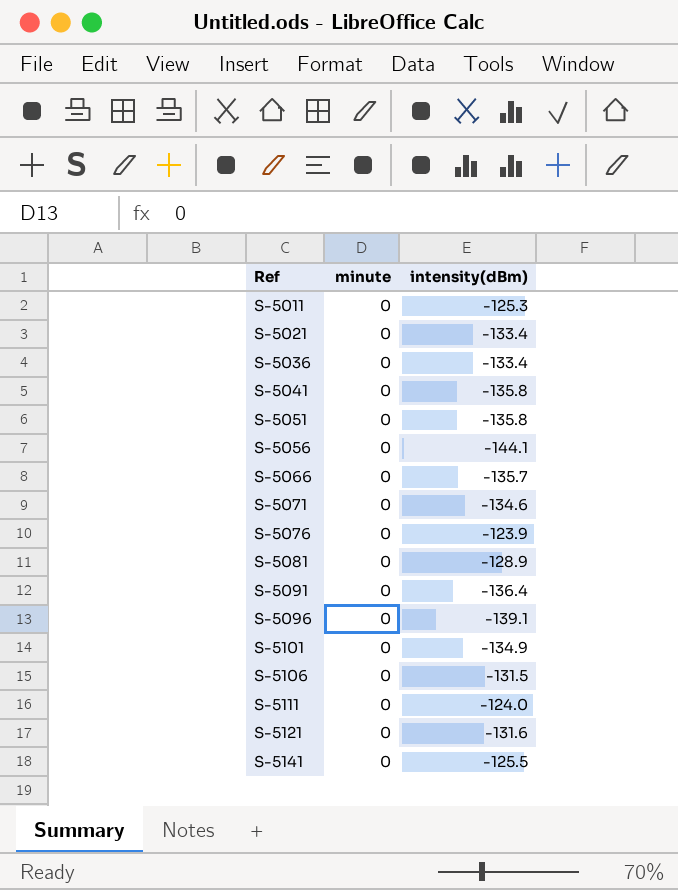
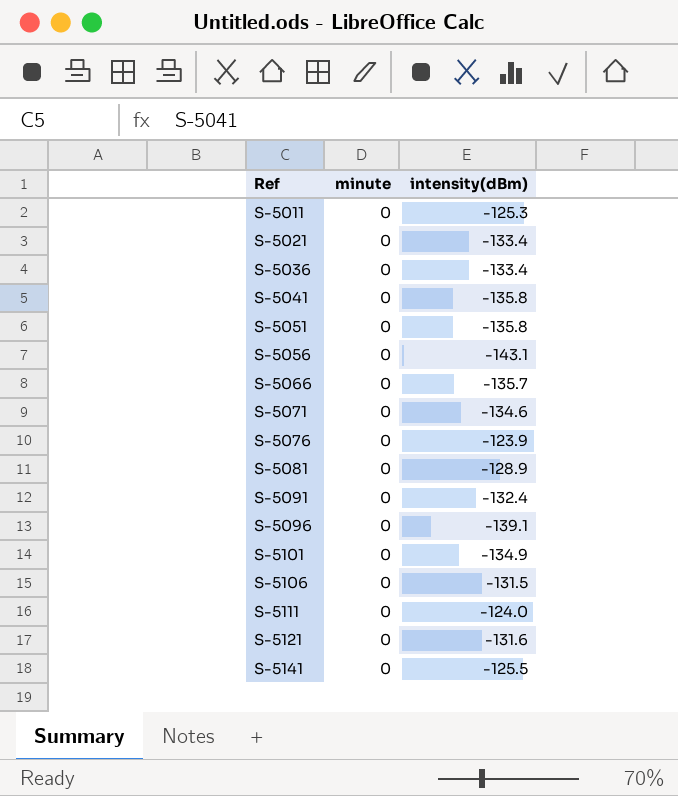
S-5056 | intensity(dBm): -144.1 -> -143.1
S-5091 | intensity(dBm): -136.4 -> -132.4

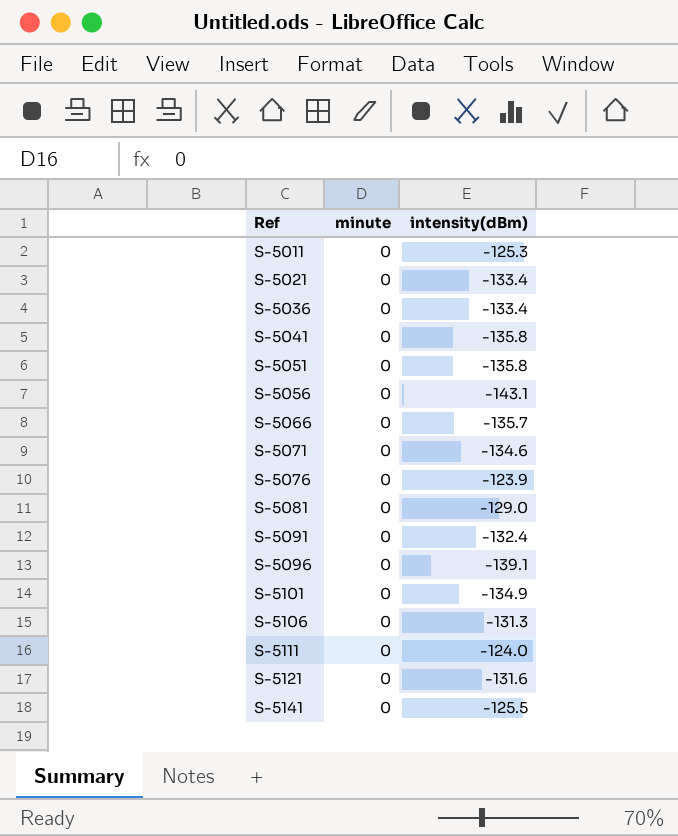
S-5081 | intensity(dBm): -128.9 -> -129.0
S-5106 | intensity(dBm): -131.5 -> -131.3

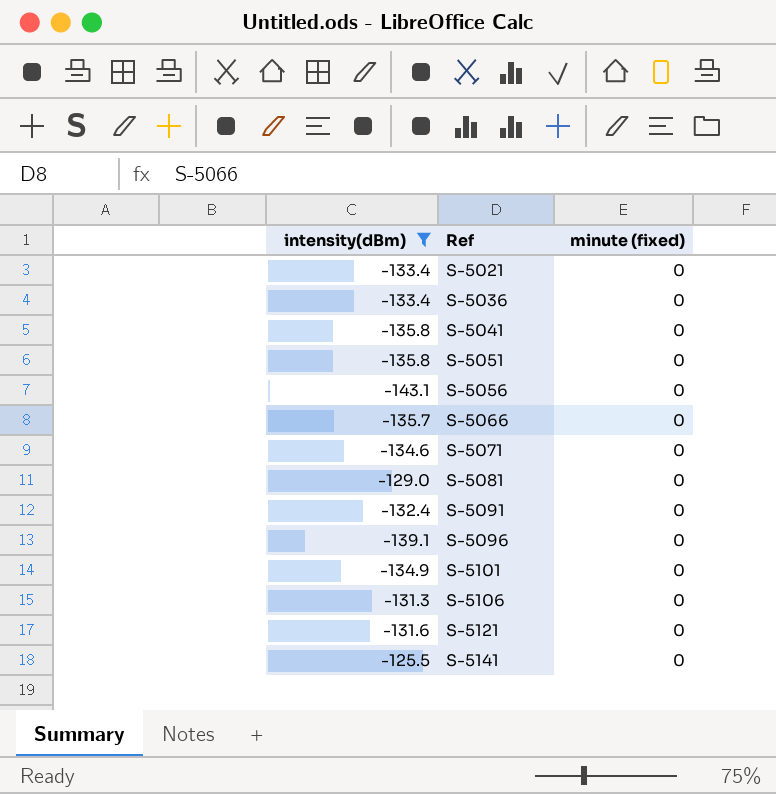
filter: none -> intensity(dBm) <= -125.5
column intensity(dBm) | position: 3 -> 1
column name: minute -> minute (fixed)

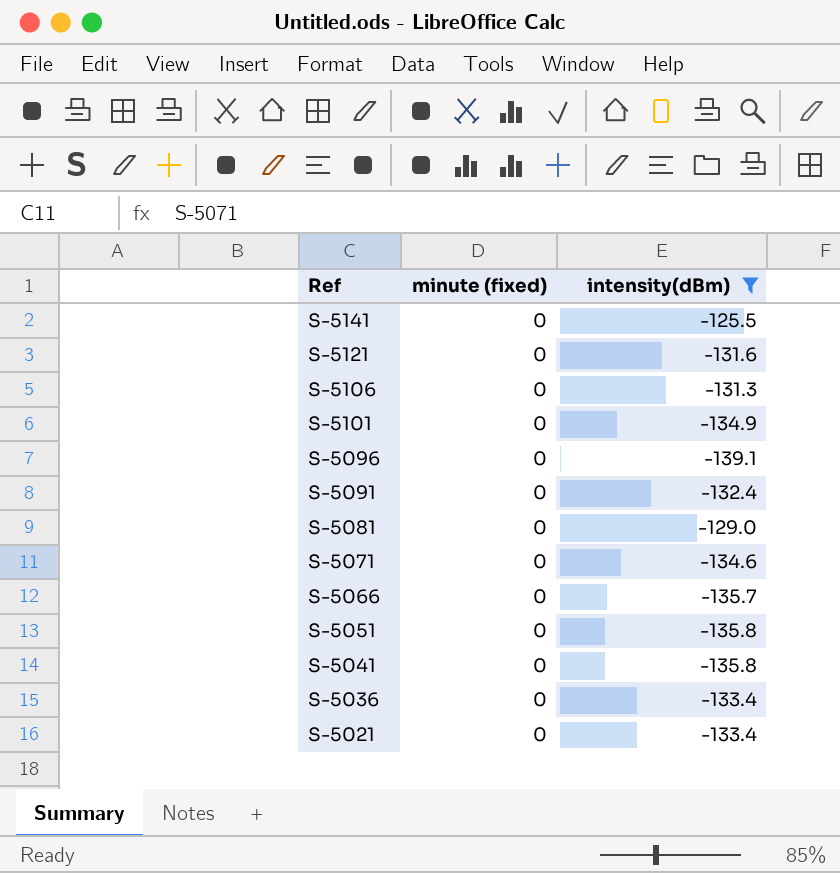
row order: Ref ascending -> Ref descending
column intensity(dBm) | position: 1 -> 3
row S-5056: -143.1 | 0 -> none

